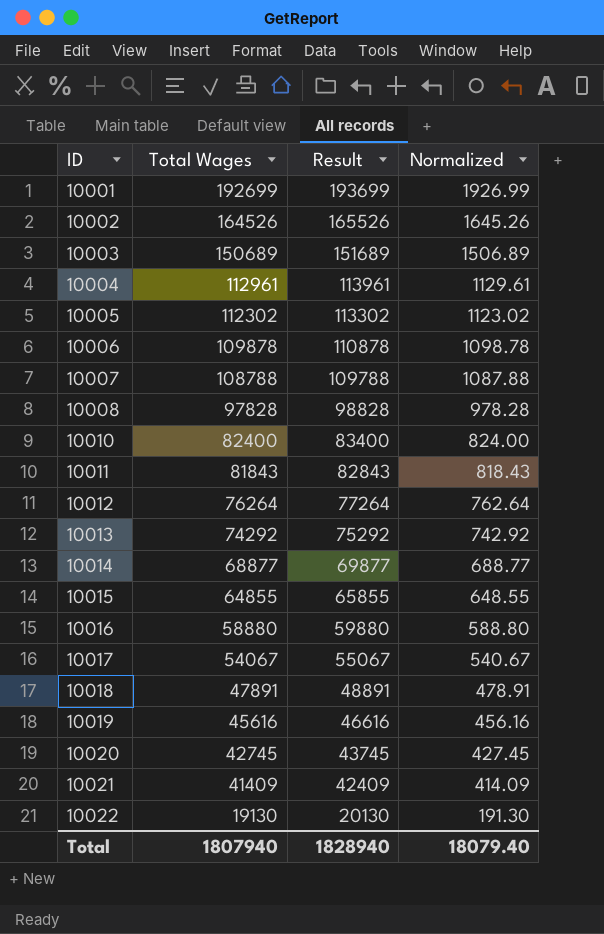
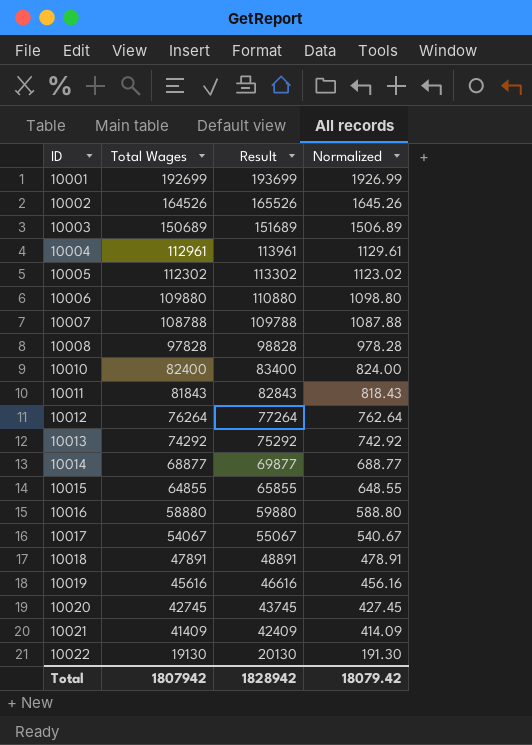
10006 | Total Wages: 109878 -> 109880
10006 | Result: 110878 -> 110880
10006 | Normalized: 1098.78 -> 1098.80
Total | Total Wages: 1807940 -> 1807942
Total | Result: 1828940 -> 1828942
Total | Normalized: 18079.40 -> 18079.42

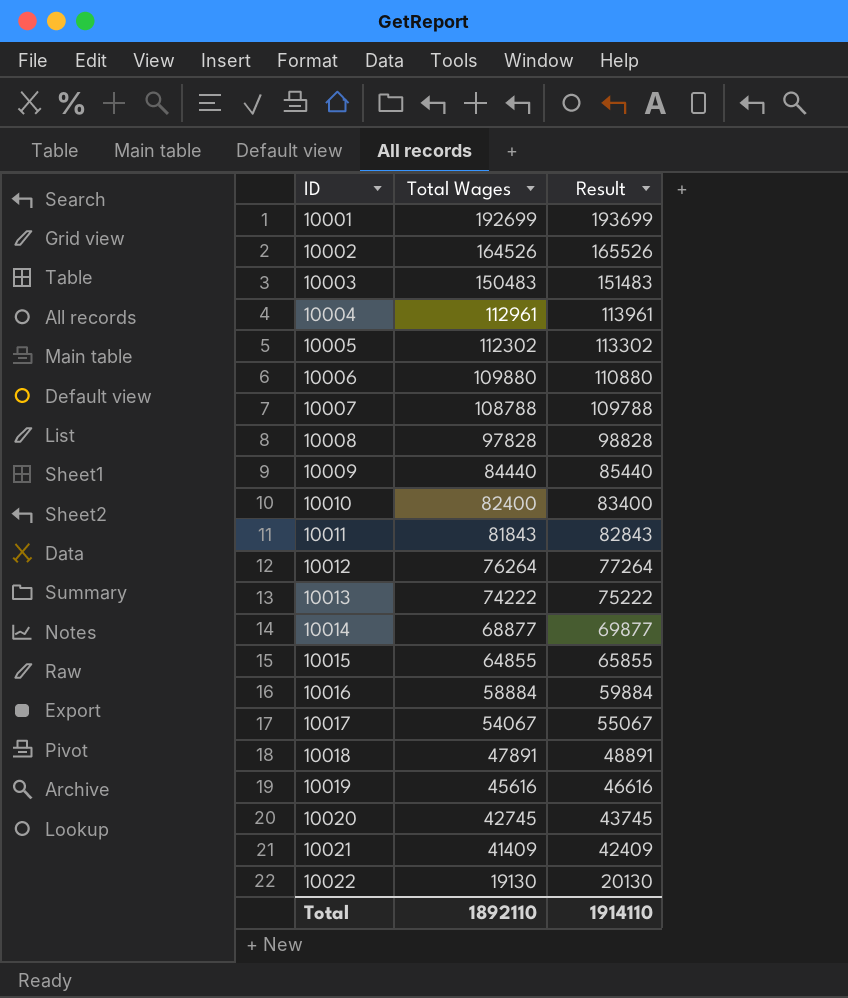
column Normalized | formula: [Total Wages] * 0.01 -> none
10003 | Total Wages: 150689 -> 150483
10003 | Result: 151689 -> 151483
row 10009: none -> 84440 | 85440
10013 | Total Wages: 74292 -> 74222
10013 | Result: 75292 -> 75222
10016 | Total Wages: 58880 -> 58884
10016 | Result: 59880 -> 59884
Total | Total Wages: 1807942 -> 1892110
Total | Result: 1828942 -> 1914110

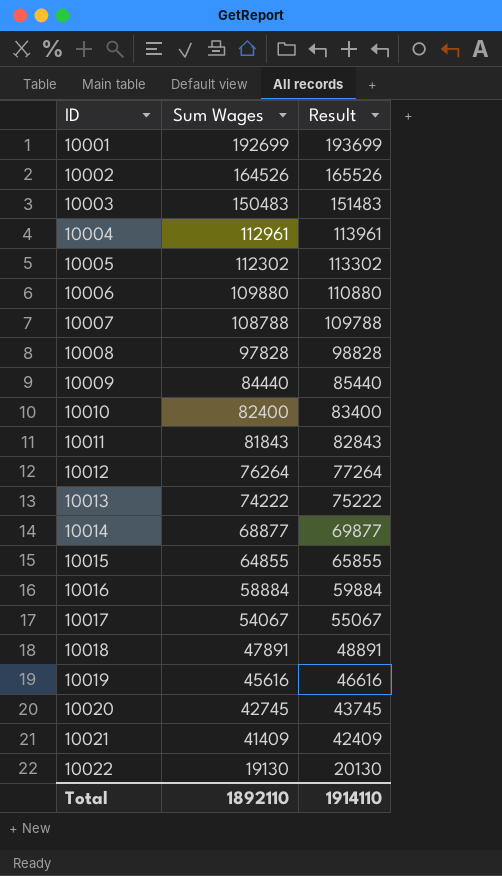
column name: Total Wages -> Sum Wages

